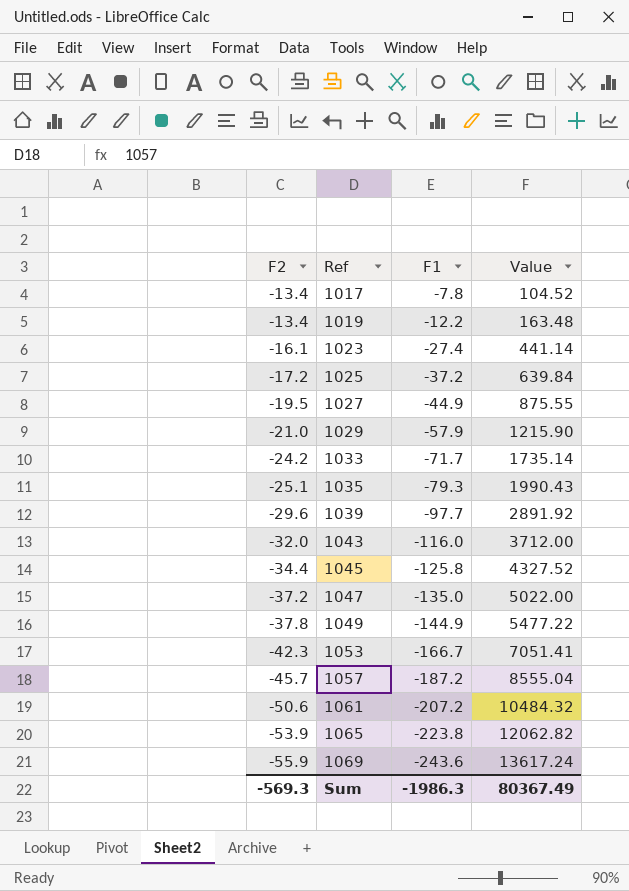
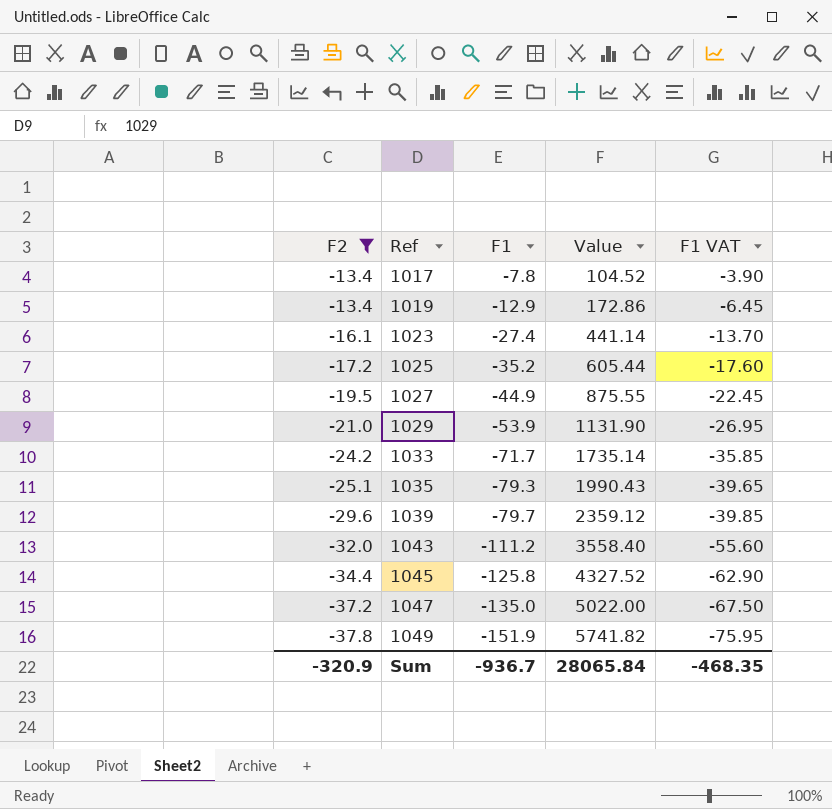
filter: none -> F2 >= -37.8
column F1 VAT | formula: none -> [F1] * 0.5
1019 | F1: -12.2 -> -12.9
1019 | Value: 163.48 -> 172.86
1025 | F1: -37.2 -> -35.2
1025 | Value: 639.84 -> 605.44
1029 | F1: -57.9 -> -53.9
1029 | Value: 1215.90 -> 1131.90
1039 | F1: -97.7 -> -79.7
1039 | Value: 2891.92 -> 2359.12
1043 | F1: -116.0 -> -111.2
1043 | Value: 3712.00 -> 3558.40
1049 | F1: -144.9 -> -151.9
1049 | Value: 5477.22 -> 5741.82
Sum | F2: -569.3 -> -320.9
Sum | F1: -1986.3 -> -936.7
Sum | Value: 80367.49 -> 28065.84

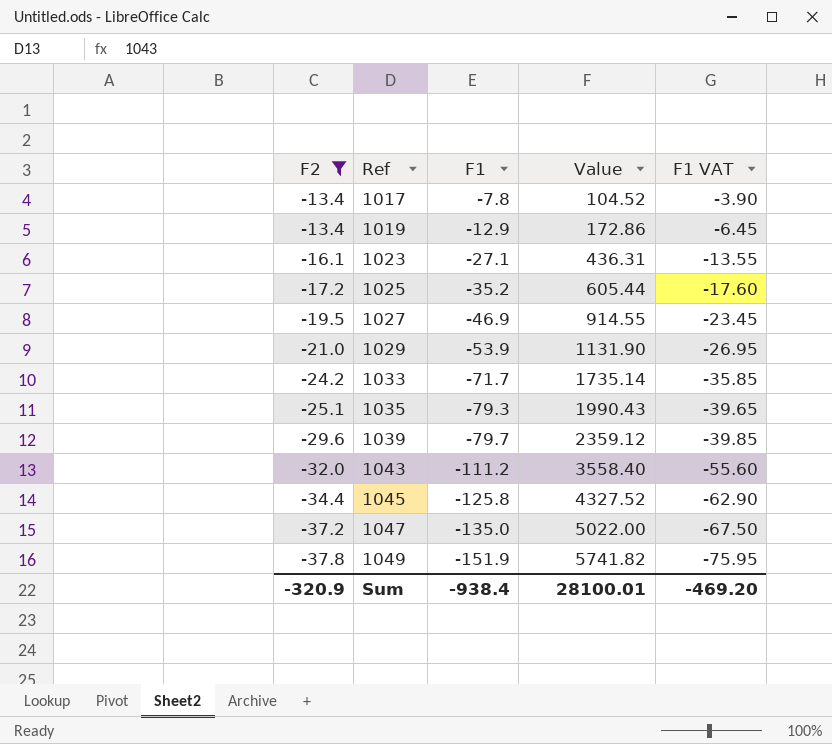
1023 | F1: -27.4 -> -27.1
1023 | Value: 441.14 -> 436.31
1023 | F1 VAT: -13.70 -> -13.55
1027 | F1: -44.9 -> -46.9
1027 | Value: 875.55 -> 914.55
1027 | F1 VAT: -22.45 -> -23.45
Sum | F1: -936.7 -> -938.4
Sum | Value: 28065.84 -> 28100.01
Sum | F1 VAT: -468.35 -> -469.20

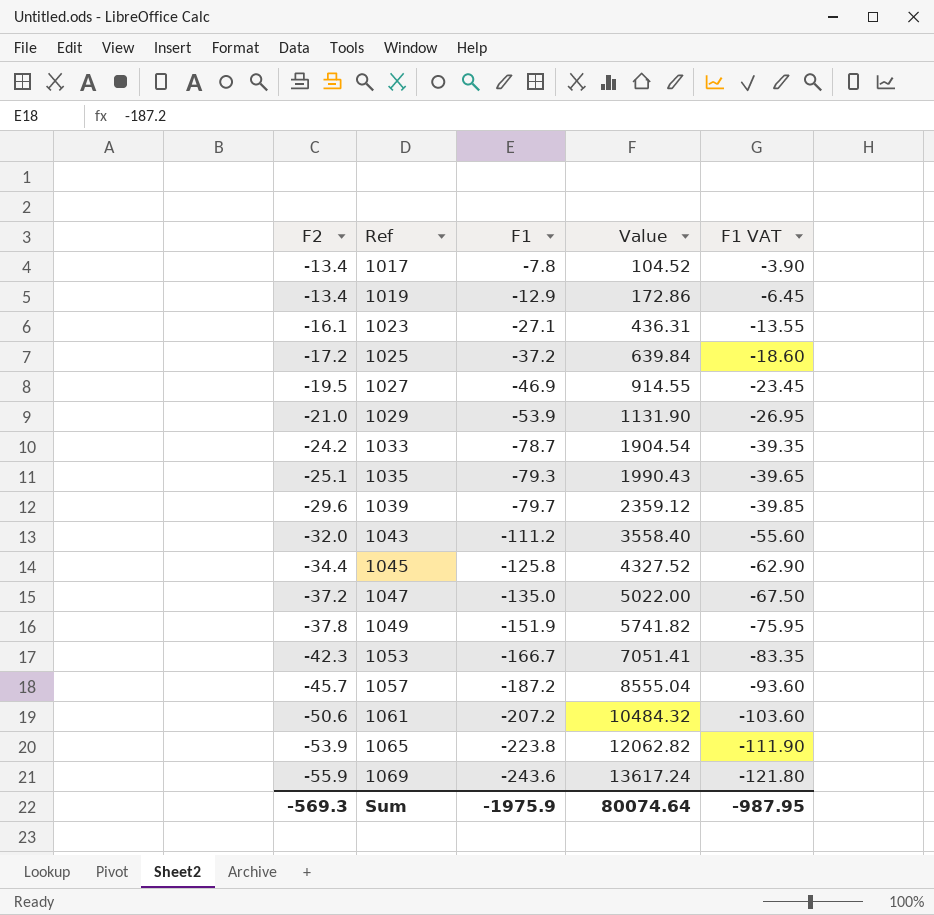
filter: F2 >= -37.8 -> none
1025 | F1: -35.2 -> -37.2
1025 | Value: 605.44 -> 639.84
1025 | F1 VAT: -17.60 -> -18.60
1033 | F1: -71.7 -> -78.7
1033 | Value: 1735.14 -> 1904.54
1033 | F1 VAT: -35.85 -> -39.35
Sum | F2: -320.9 -> -569.3
Sum | F1: -938.4 -> -1975.9
Sum | Value: 28100.01 -> 80074.64
Sum | F1 VAT: -469.20 -> -987.95

